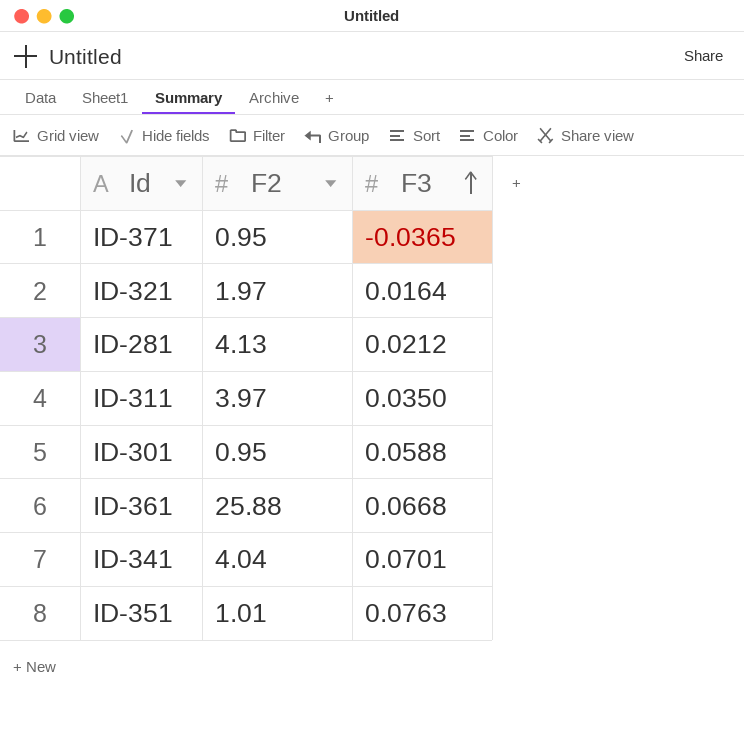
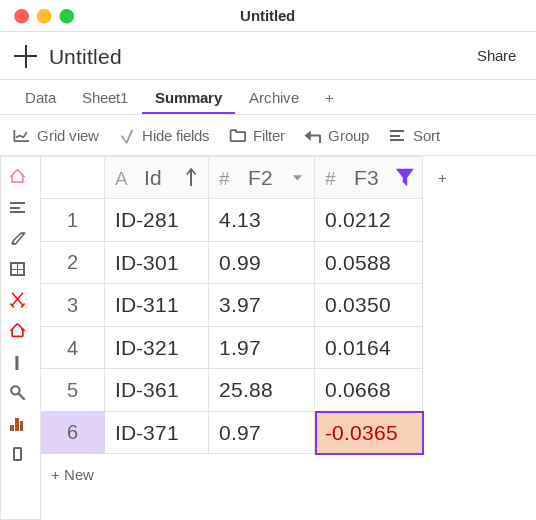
filter: none -> F3 <= 0.0668
row order: F3 ascending -> Id ascending
ID-301 | F2: 0.95 -> 0.99
ID-371 | F2: 0.95 -> 0.97

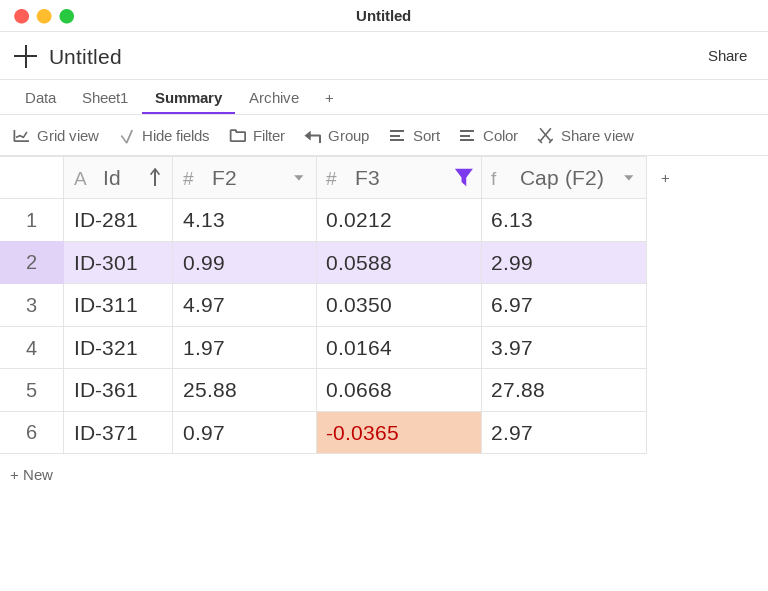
column Cap (F2) | formula: none -> [F2] + 2
ID-311 | F2: 3.97 -> 4.97

